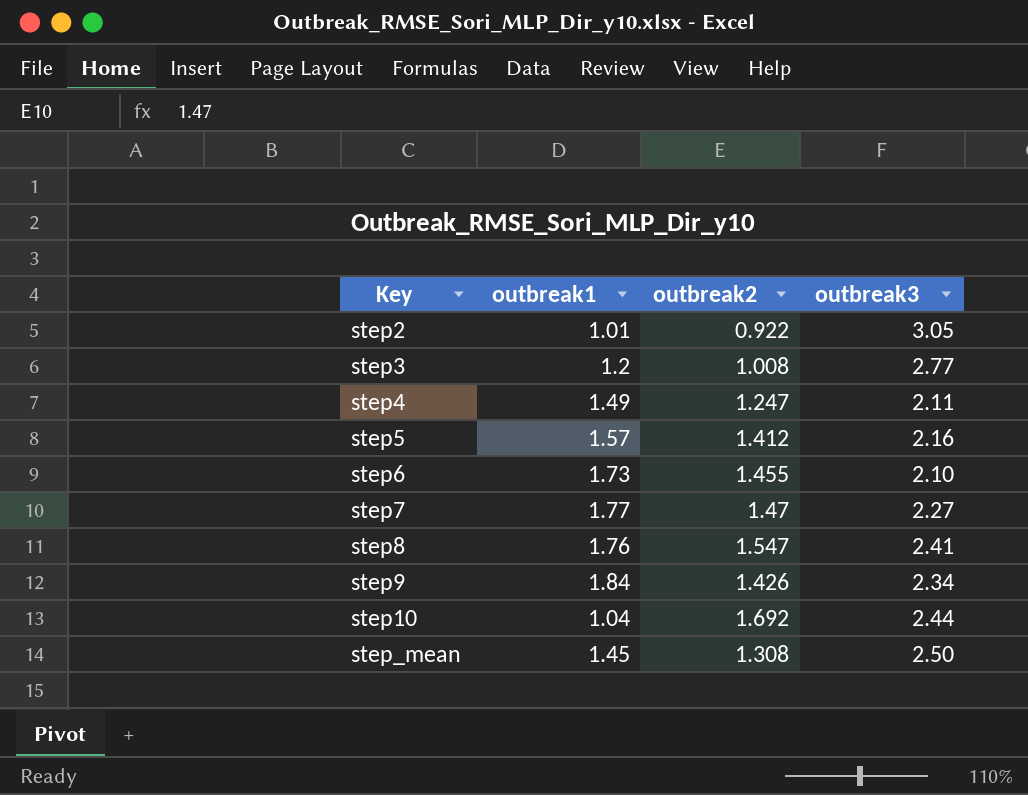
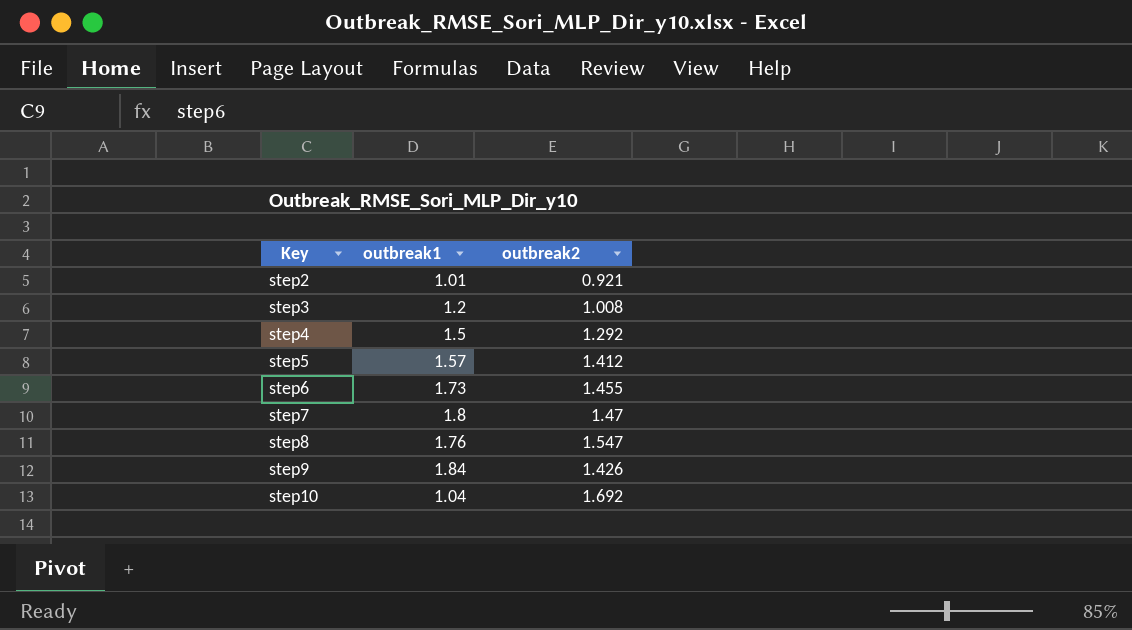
column outbreak3 | position: 4 -> none
row step_mean: 1.45 | 1.308 | 2.50 -> none
step2 | outbreak2: 0.922 -> 0.921
step4 | outbreak1: 1.49 -> 1.5
step4 | outbreak2: 1.247 -> 1.292
step7 | outbreak1: 1.77 -> 1.8

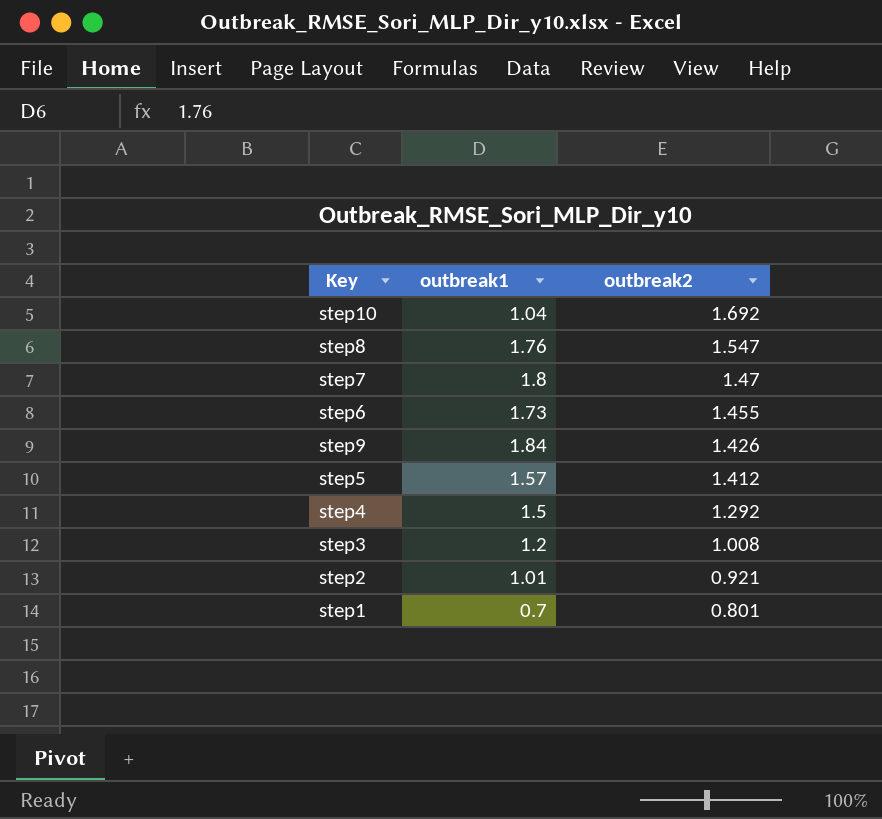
row order: Key ascending -> outbreak2 descending
row step1: none -> 0.7 | 0.801

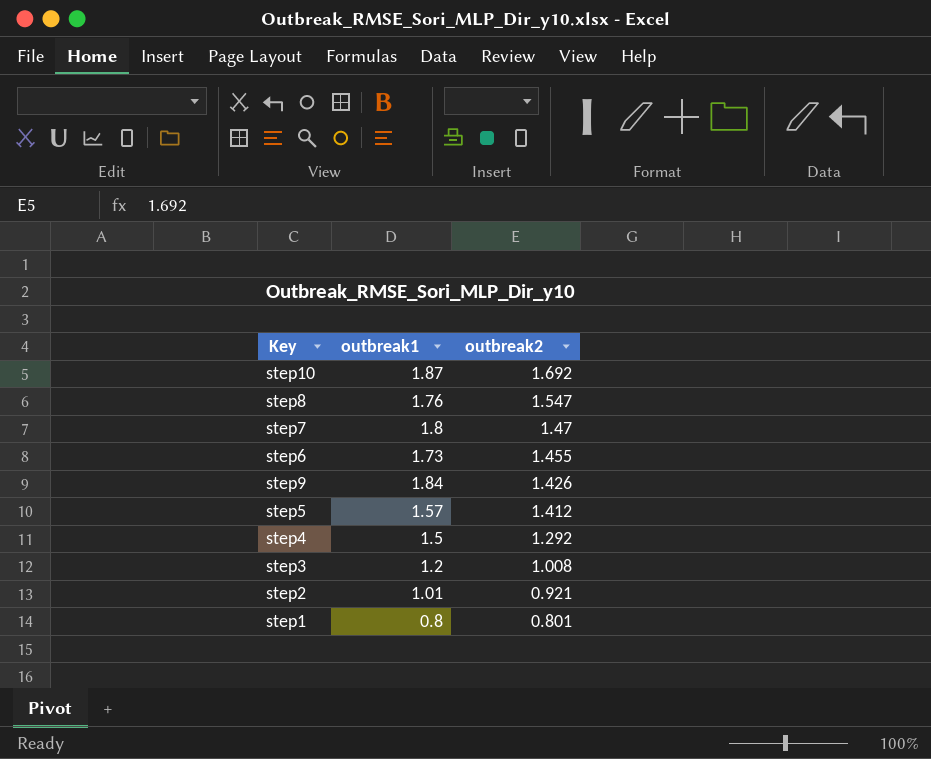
step10 | outbreak1: 1.04 -> 1.87
step1 | outbreak1: 0.7 -> 0.8

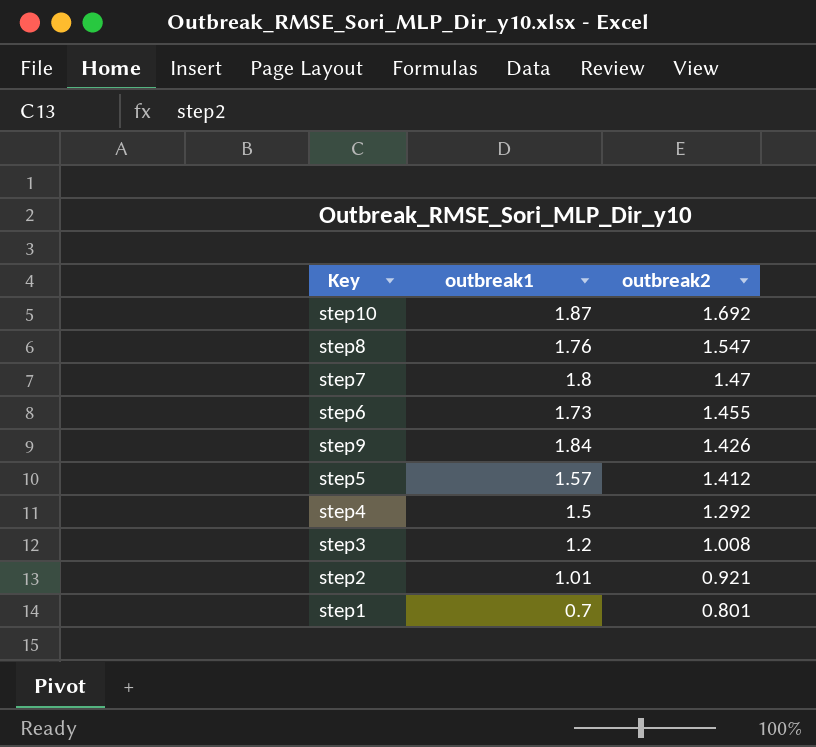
step1 | outbreak1: 0.8 -> 0.7

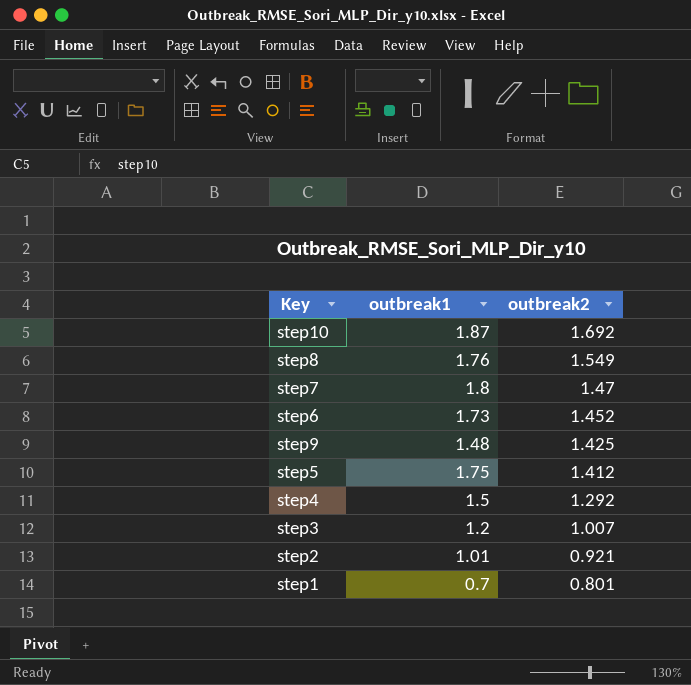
step8 | outbreak2: 1.547 -> 1.549
step6 | outbreak2: 1.455 -> 1.452
step9 | outbreak1: 1.84 -> 1.48
step9 | outbreak2: 1.426 -> 1.425
step5 | outbreak1: 1.57 -> 1.75
step3 | outbreak2: 1.008 -> 1.007

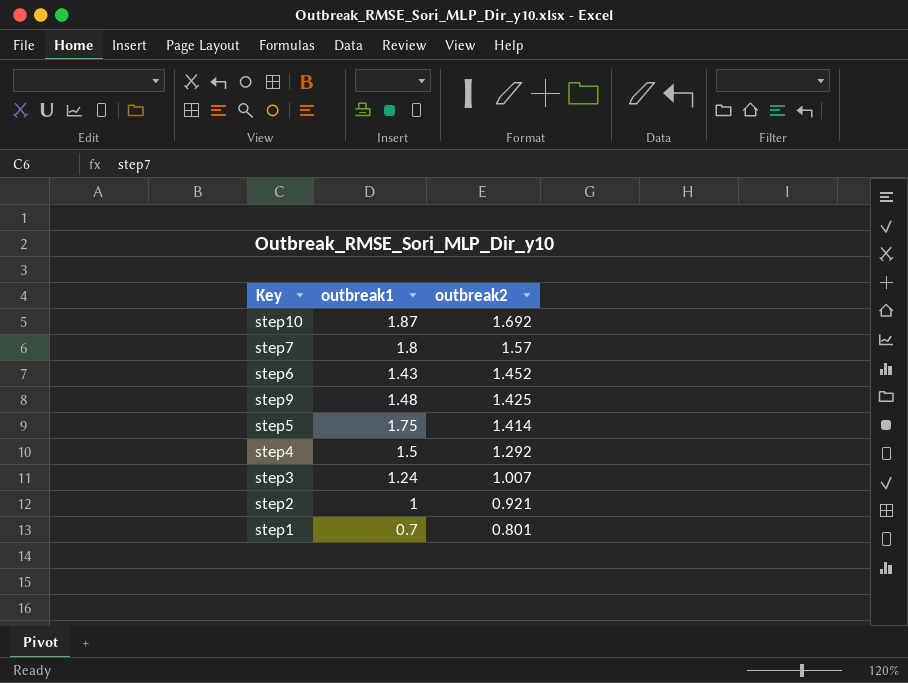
row step8: 1.76 | 1.549 -> none
step7 | outbreak2: 1.47 -> 1.57
step6 | outbreak1: 1.73 -> 1.43
step5 | outbreak2: 1.412 -> 1.414
step3 | outbreak1: 1.2 -> 1.24
step2 | outbreak1: 1.01 -> 1

